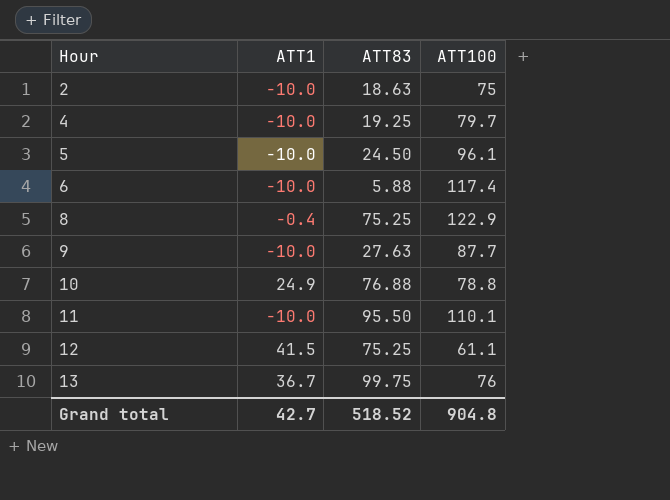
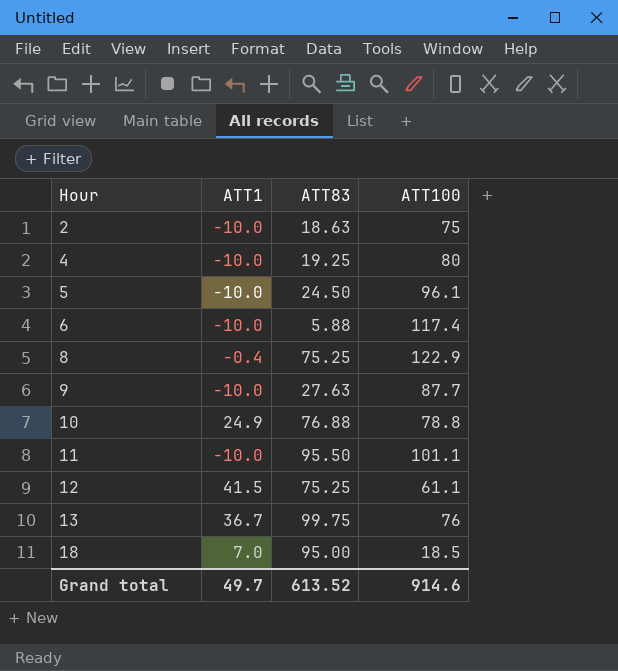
4 | ATT100: 79.7 -> 80
11 | ATT100: 110.1 -> 101.1
row 18: none -> 7.0 | 95.00 | 18.5
Grand total | ATT1: 42.7 -> 49.7
Grand total | ATT83: 518.52 -> 613.52
Grand total | ATT100: 904.8 -> 914.6

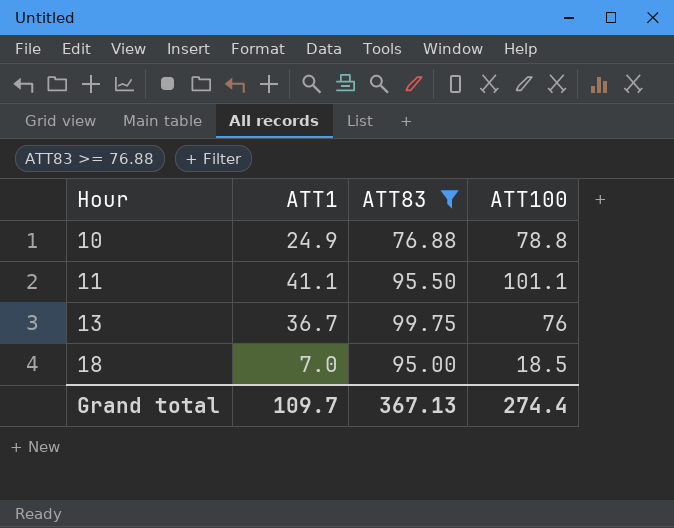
filter: none -> ATT83 >= 76.88
11 | ATT1: -10.0 -> 41.1
Grand total | ATT1: 49.7 -> 109.7
Grand total | ATT83: 613.52 -> 367.13
Grand total | ATT100: 914.6 -> 274.4

